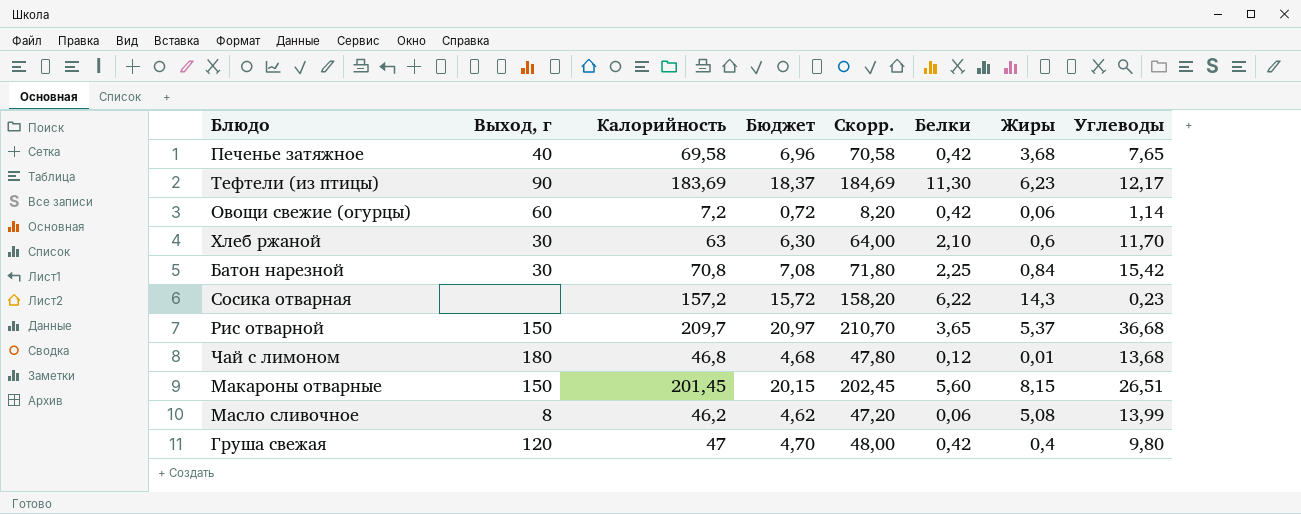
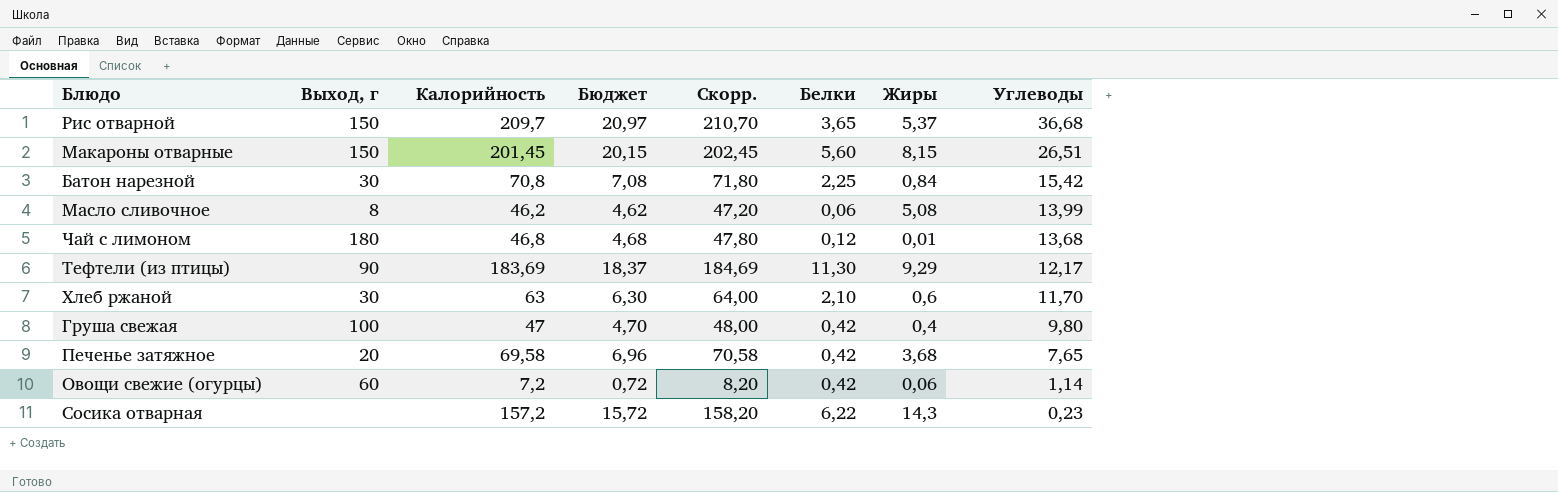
row order: none -> Углеводы descending
Тефтели (из птицы) | Жиры: 6,23 -> 9,29
Груша свежая | Выход, г: 120 -> 100
Печенье затяжное | Выход, г: 40 -> 20

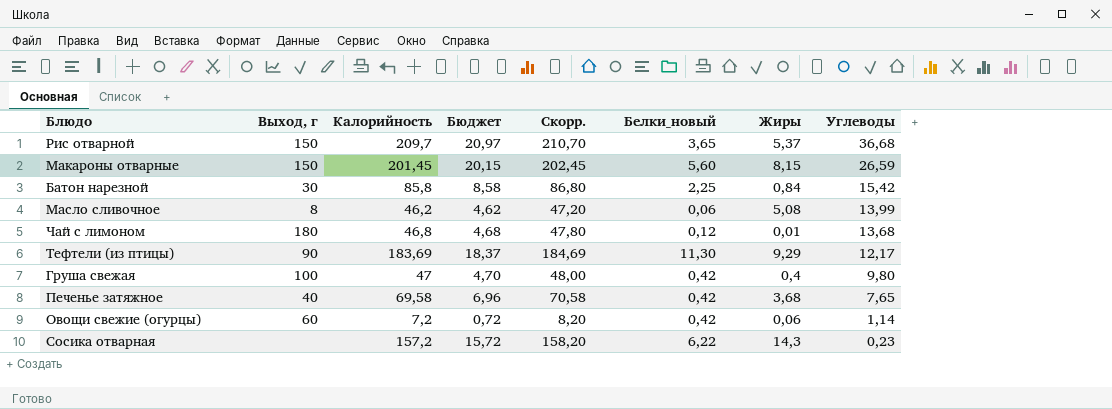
column name: Белки -> Белки_новый
row Хлеб ржаной: 30 | 63 | 6,30 | 64,00 | 2,10 | 0,6 | 11,70 -> none
Макароны отварные | Углеводы: 26,51 -> 26,59
Батон нарезной | Калорийность: 70,8 -> 85,8
Батон нарезной | Бюджет: 7,08 -> 8,58
Батон нарезной | Скорр.: 71,80 -> 86,80
Печенье затяжное | Выход, г: 20 -> 40

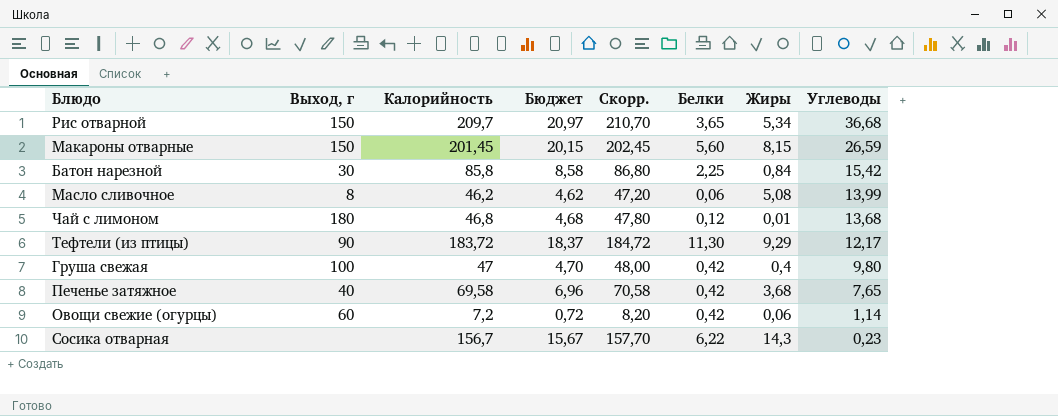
column name: Белки_новый -> Белки
Рис отварной | Жиры: 5,37 -> 5,34
Тефтели (из птицы) | Калорийность: 183,69 -> 183,72
Тефтели (из птицы) | Скорр.: 184,69 -> 184,72
Сосика отварная | Калорийность: 157,2 -> 156,7
Сосика отварная | Бюджет: 15,72 -> 15,67
Сосика отварная | Скорр.: 158,20 -> 157,70

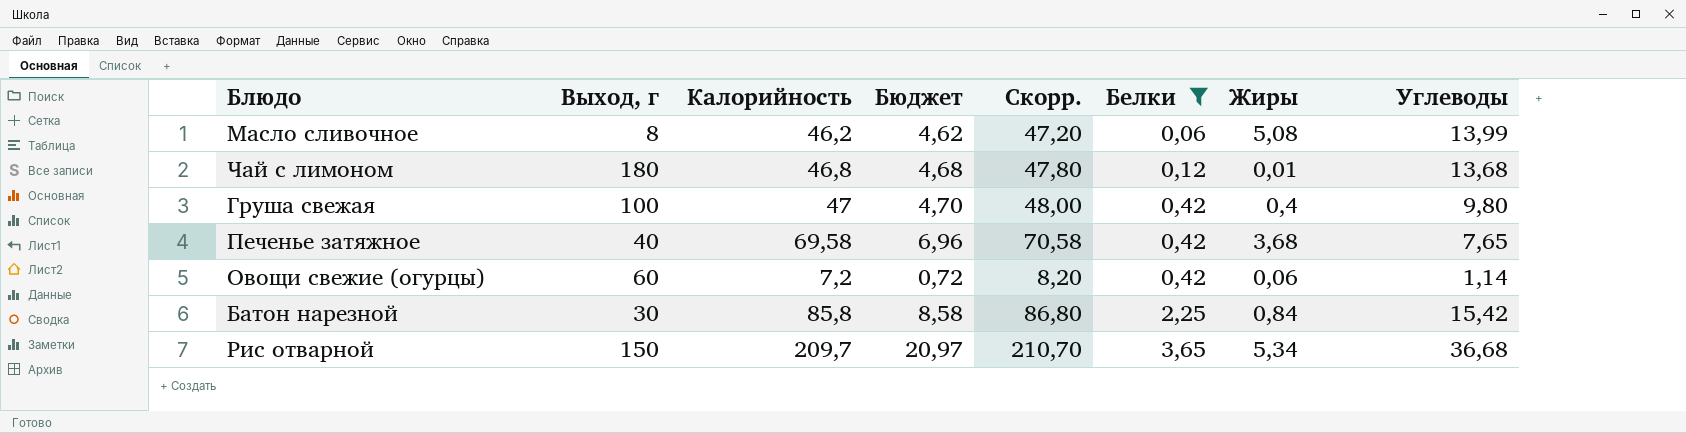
filter: none -> Белки <= 3,65
row order: Углеводы descending -> Белки ascending

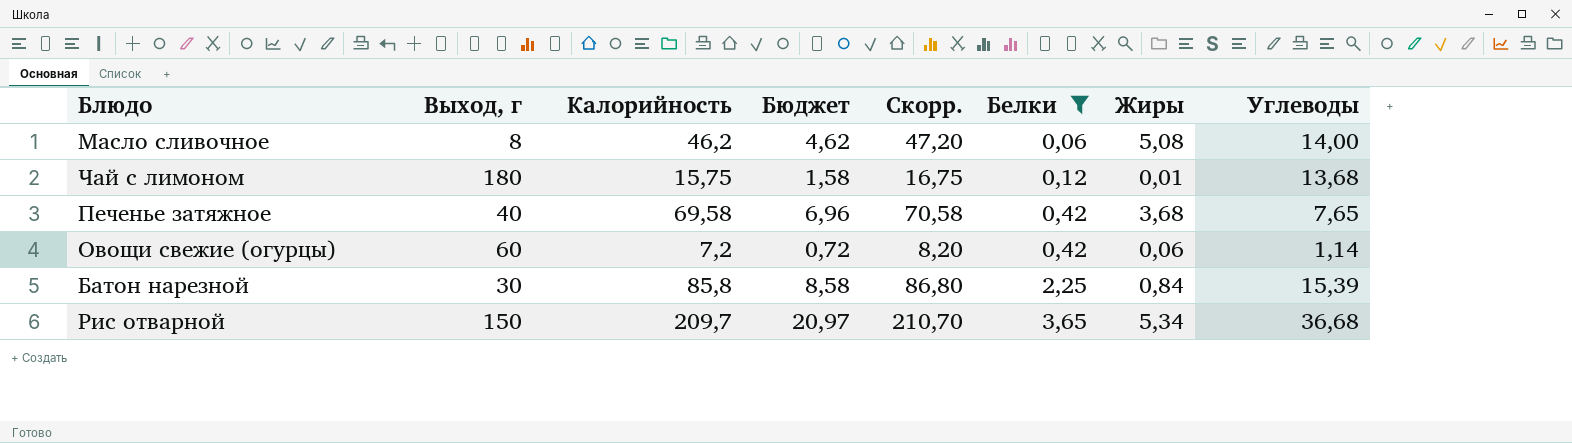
row Груша свежая: 100 | 47 | 4,70 | 48,00 | 0,42 | 0,4 | 9,80 -> none
Масло сливочное | Углеводы: 13,99 -> 14,00
Чай с лимоном | Калорийность: 46,8 -> 15,75
Чай с лимоном | Бюджет: 4,68 -> 1,58
Чай с лимоном | Скорр.: 47,80 -> 16,75
Батон нарезной | Углеводы: 15,42 -> 15,39

